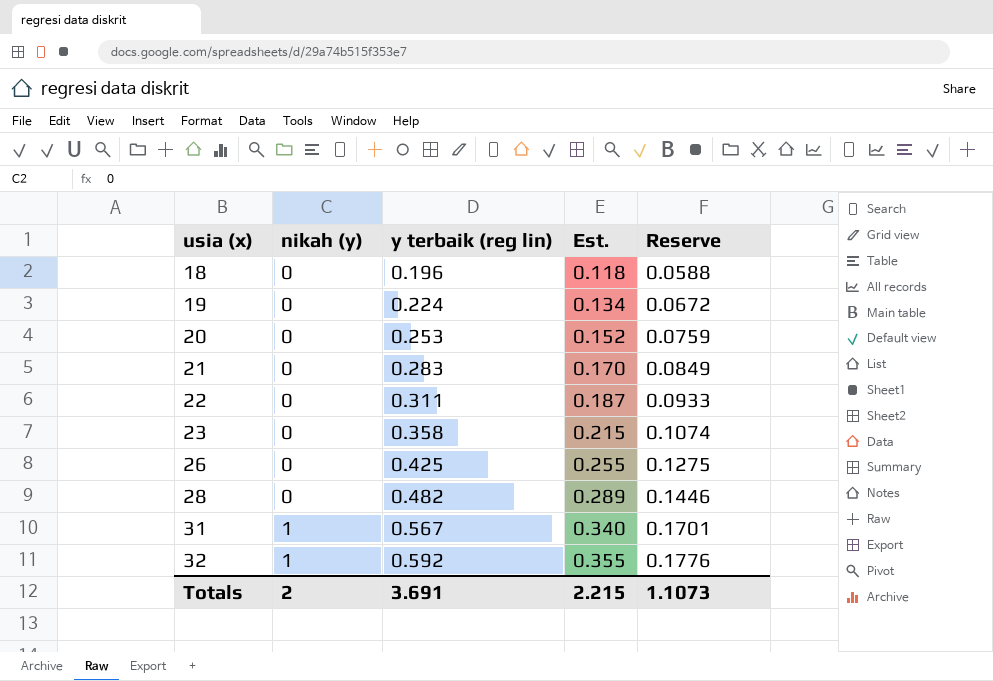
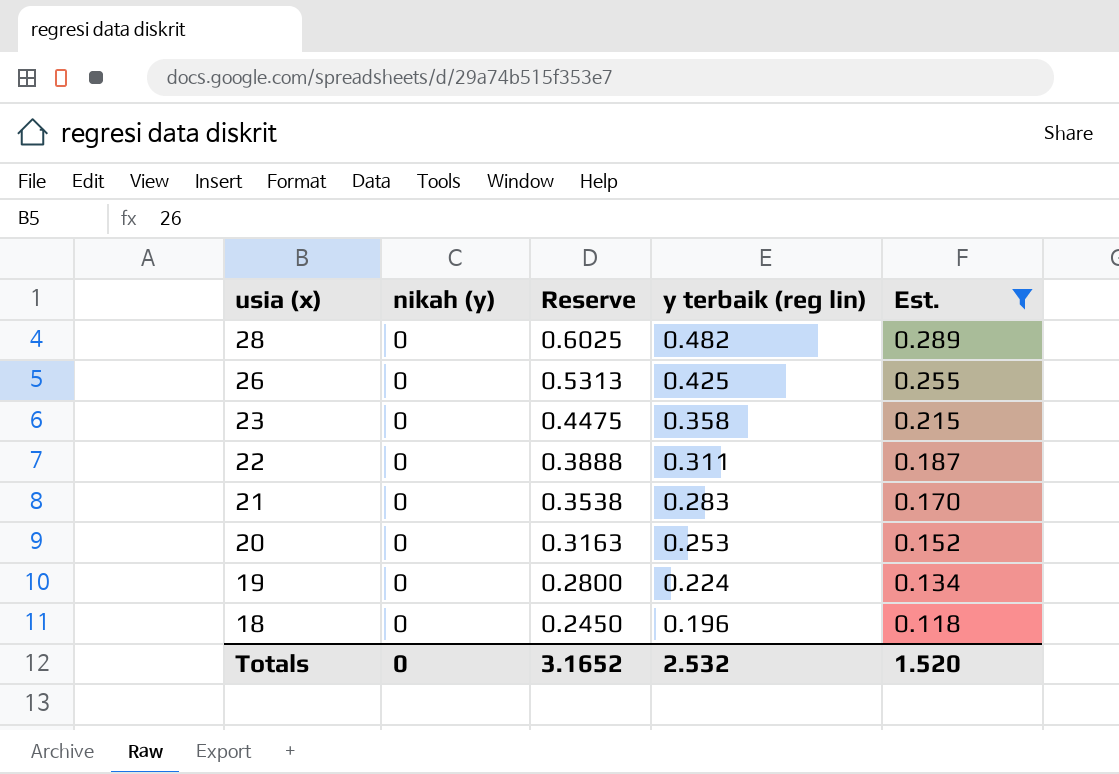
filter: none -> Est. <= 0.289
row order: usia (x) ascending -> usia (x) descending
column Reserve | formula: [y terbaik (reg lin)] * 0.3 -> [y terbaik (reg lin)] * 1.25
column Reserve | position: 5 -> 3
Totals | nikah (y): 2 -> 0
Totals | Reserve: 1.1073 -> 3.1652
Totals | y terbaik (reg lin): 3.691 -> 2.532
Totals | Est.: 2.215 -> 1.520

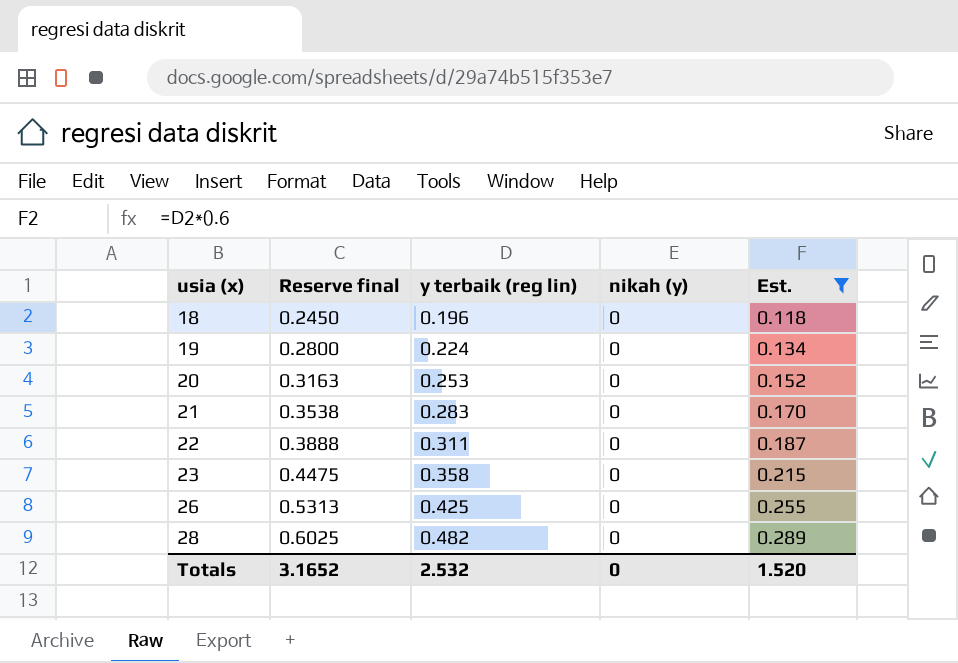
row order: usia (x) descending -> usia (x) ascending
column name: Reserve -> Reserve final
column nikah (y) | position: 2 -> 4

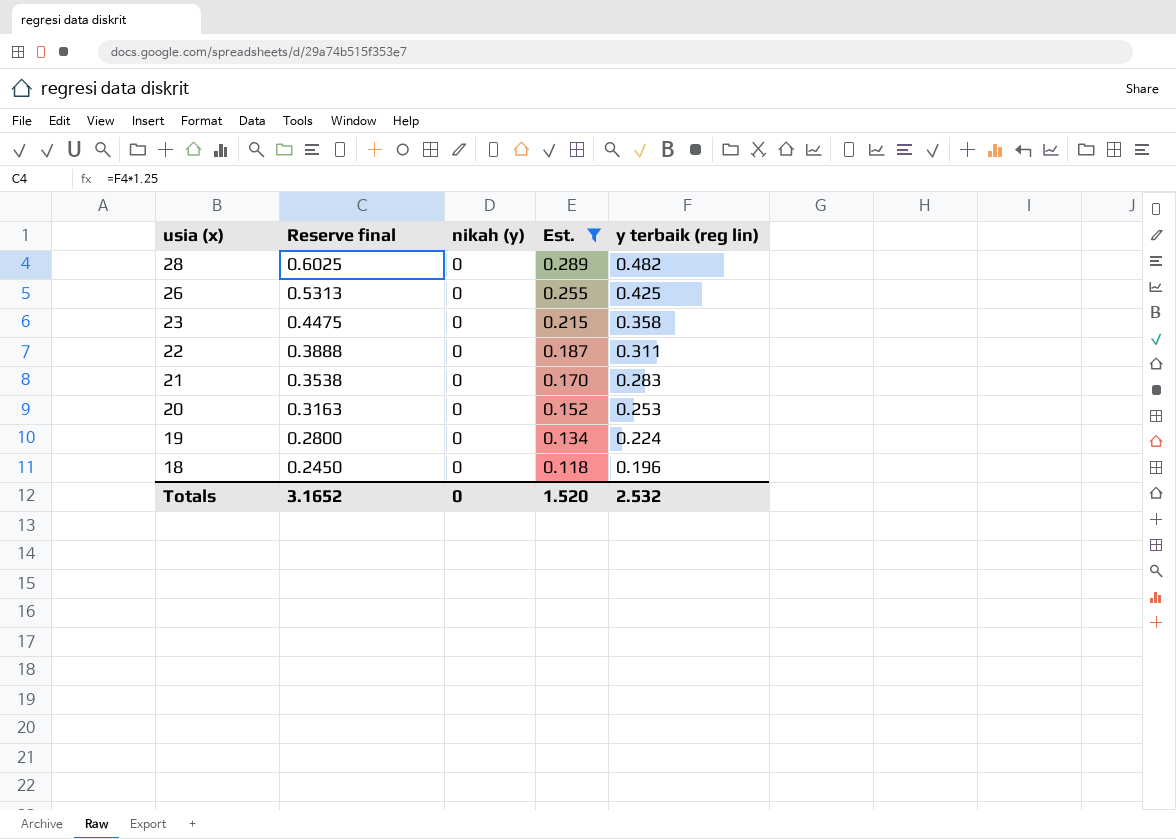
row order: usia (x) ascending -> usia (x) descending
column y terbaik (reg lin) | position: 3 -> 5

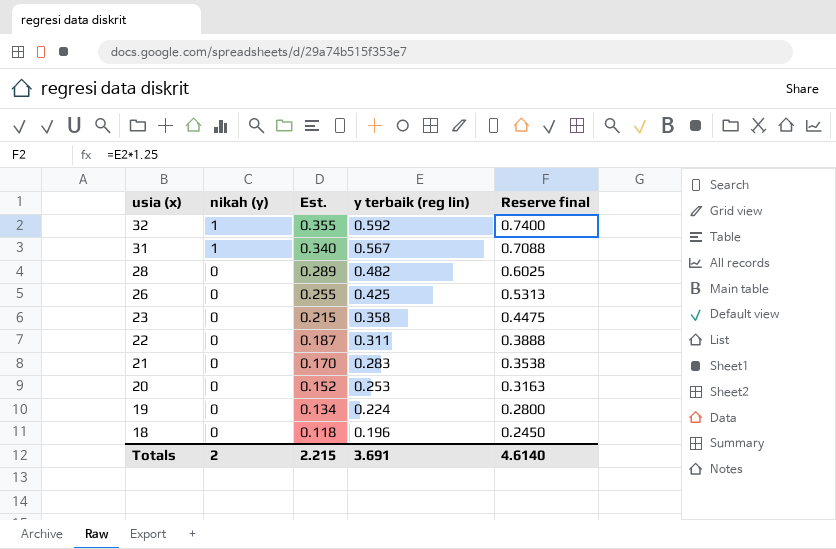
filter: Est. <= 0.289 -> none
column Reserve final | position: 2 -> 5
Totals | nikah (y): 0 -> 2
Totals | Est.: 1.520 -> 2.215
Totals | y terbaik (reg lin): 2.532 -> 3.691
Totals | Reserve final: 3.1652 -> 4.6140

